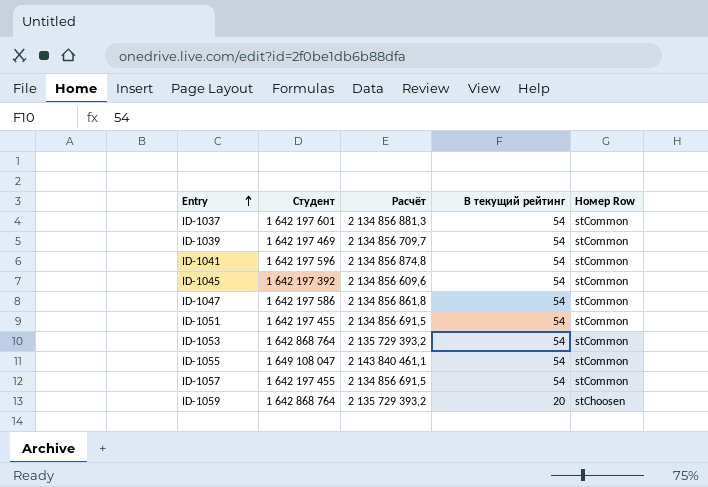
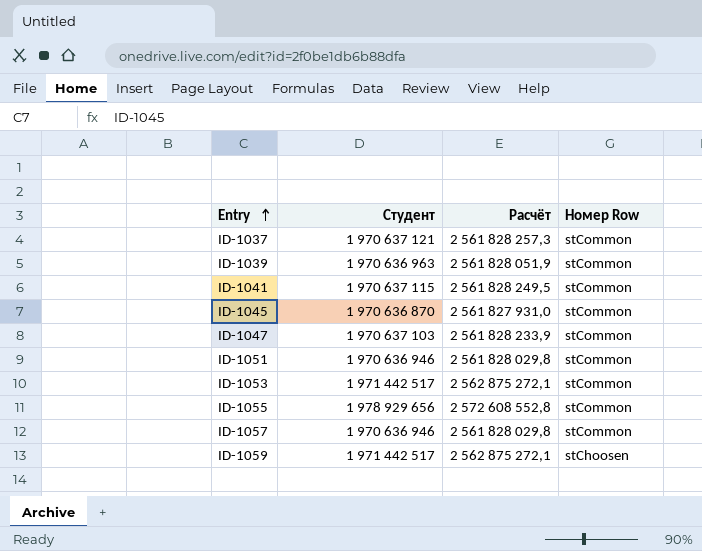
column В текущий рейтинг | position: 4 -> none
ID-1037 | Студент: 1 642 197 601 -> 1 970 637 121
ID-1037 | Расчёт: 2 134 856 881,3 -> 2 561 828 257,3
ID-1039 | Студент: 1 642 197 469 -> 1 970 636 963
ID-1039 | Расчёт: 2 134 856 709,7 -> 2 561 828 051,9
ID-1041 | Студент: 1 642 197 596 -> 1 970 637 115
ID-1041 | Расчёт: 2 134 856 874,8 -> 2 561 828 249,5
ID-1045 | Студент: 1 642 197 392 -> 1 970 636 870
ID-1045 | Расчёт: 2 134 856 609,6 -> 2 561 827 931,0
ID-1047 | Студент: 1 642 197 586 -> 1 970 637 103
ID-1047 | Расчёт: 2 134 856 861,8 -> 2 561 828 233,9
ID-1051 | Студент: 1 642 197 455 -> 1 970 636 946
ID-1051 | Расчёт: 2 134 856 691,5 -> 2 561 828 029,8
ID-1053 | Студент: 1 642 868 764 -> 1 971 442 517
ID-1053 | Расчёт: 2 135 729 393,2 -> 2 562 875 272,1
ID-1055 | Студент: 1 649 108 047 -> 1 978 929 656
ID-1055 | Расчёт: 2 143 840 461,1 -> 2 572 608 552,8
ID-1057 | Студент: 1 642 197 455 -> 1 970 636 946
ID-1057 | Расчёт: 2 134 856 691,5 -> 2 561 828 029,8
ID-1059 | Студент: 1 642 868 764 -> 1 971 442 517
ID-1059 | Расчёт: 2 135 729 393,2 -> 2 562 875 272,1

